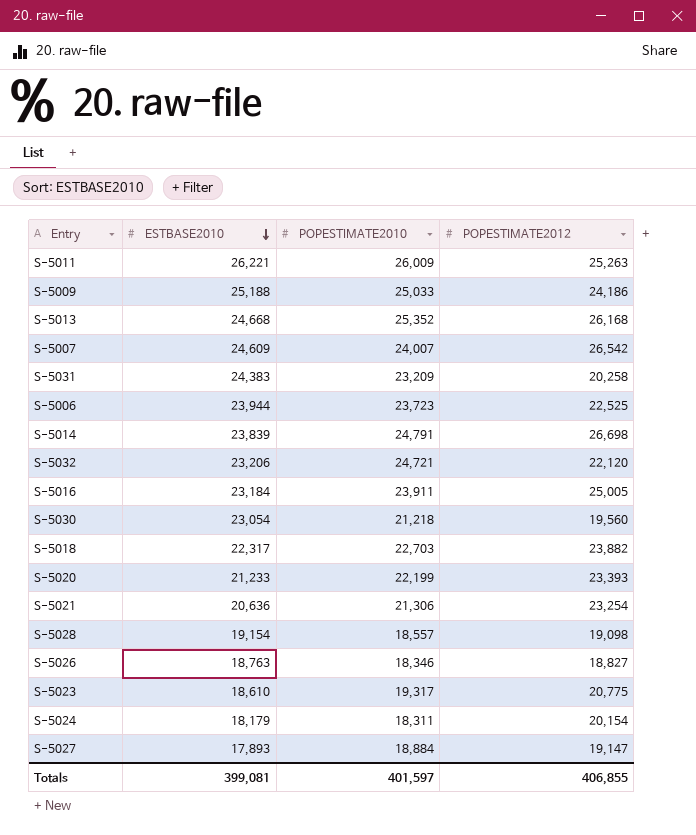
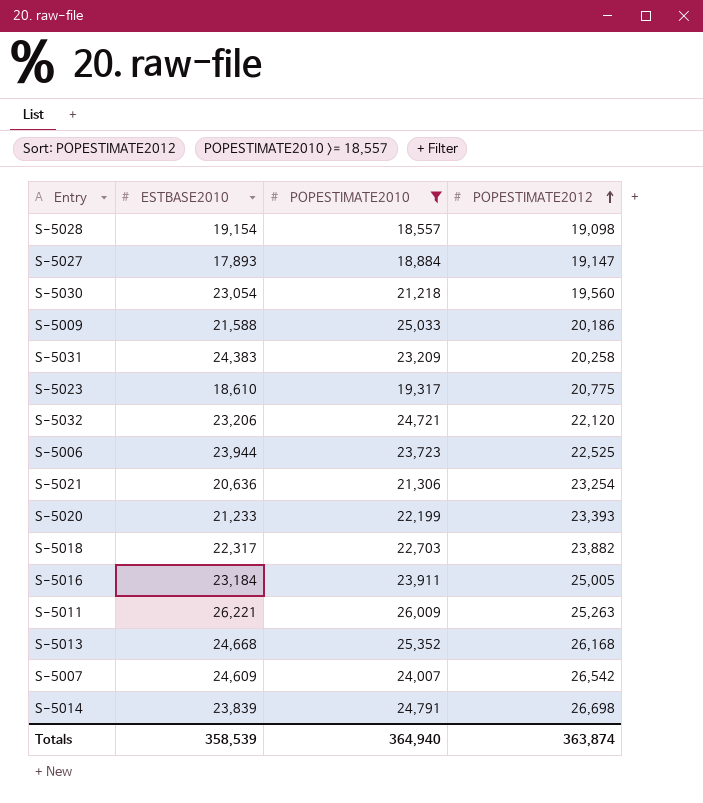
filter: none -> POPESTIMATE2010 >= 18,557
row order: ESTBASE2010 descending -> POPESTIMATE2012 ascending
S-5009 | ESTBASE2010: 25,188 -> 21,588
S-5009 | POPESTIMATE2012: 24,186 -> 20,186
Totals | ESTBASE2010: 399,081 -> 358,539
Totals | POPESTIMATE2010: 401,597 -> 364,940
Totals | POPESTIMATE2012: 406,855 -> 363,874

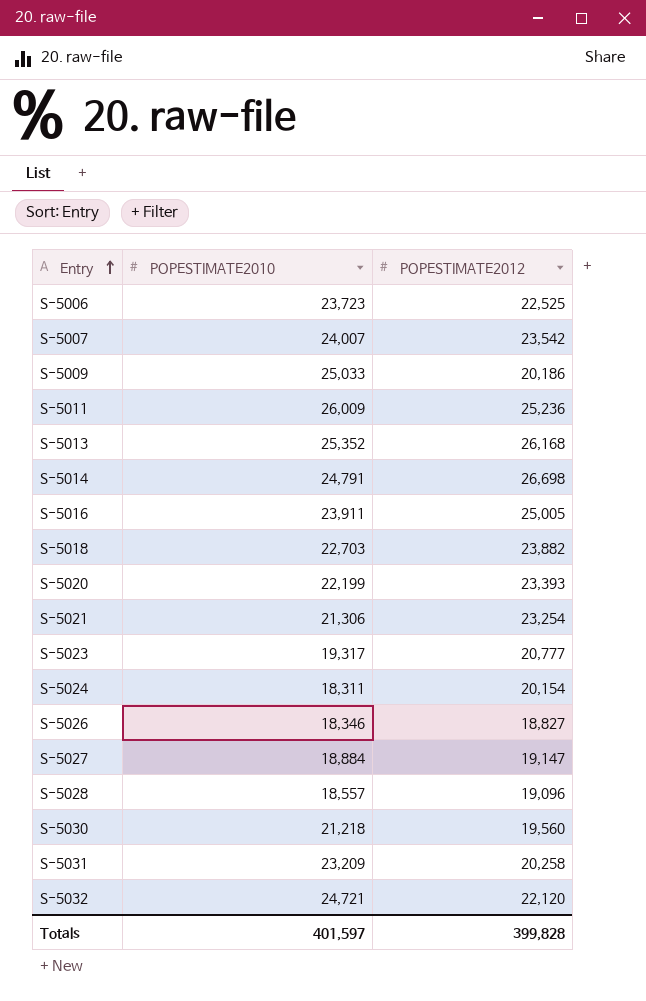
filter: POPESTIMATE2010 >= 18,557 -> none
row order: POPESTIMATE2012 ascending -> Entry ascending
column ESTBASE2010 | position: 2 -> none
S-5007 | POPESTIMATE2012: 26,542 -> 23,542
S-5011 | POPESTIMATE2012: 25,263 -> 25,236
S-5023 | POPESTIMATE2012: 20,775 -> 20,777
S-5028 | POPESTIMATE2012: 19,098 -> 19,096
Totals | POPESTIMATE2010: 364,940 -> 401,597
Totals | POPESTIMATE2012: 363,874 -> 399,828

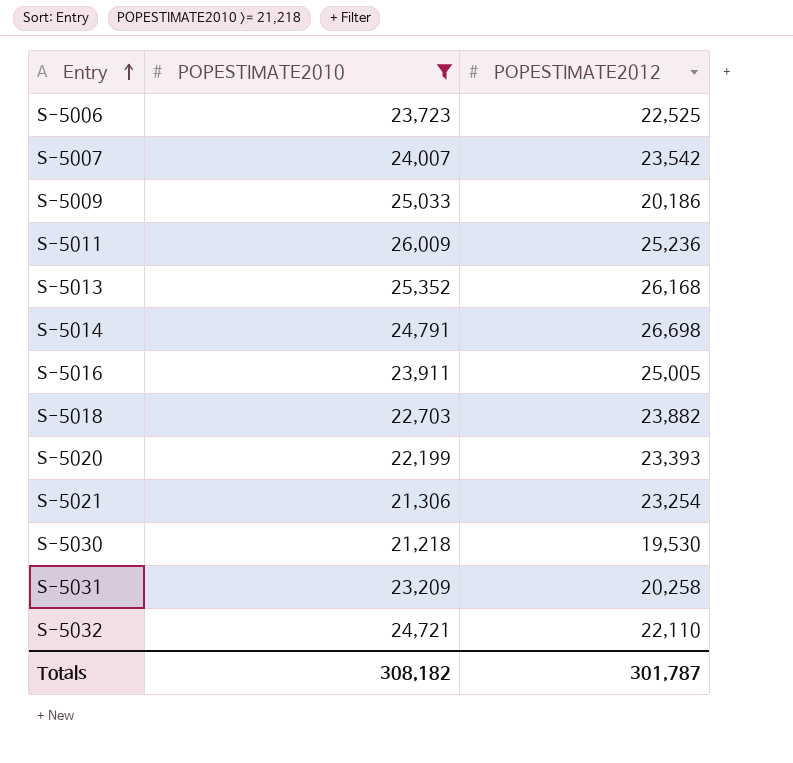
filter: none -> POPESTIMATE2010 >= 21,218
S-5030 | POPESTIMATE2012: 19,560 -> 19,530
S-5032 | POPESTIMATE2012: 22,120 -> 22,110
Totals | POPESTIMATE2010: 401,597 -> 308,182
Totals | POPESTIMATE2012: 399,828 -> 301,787

